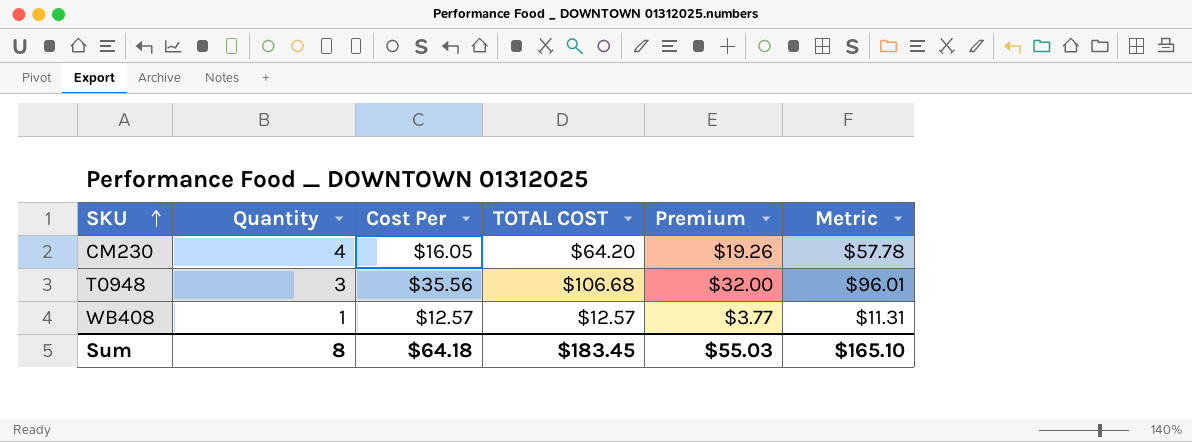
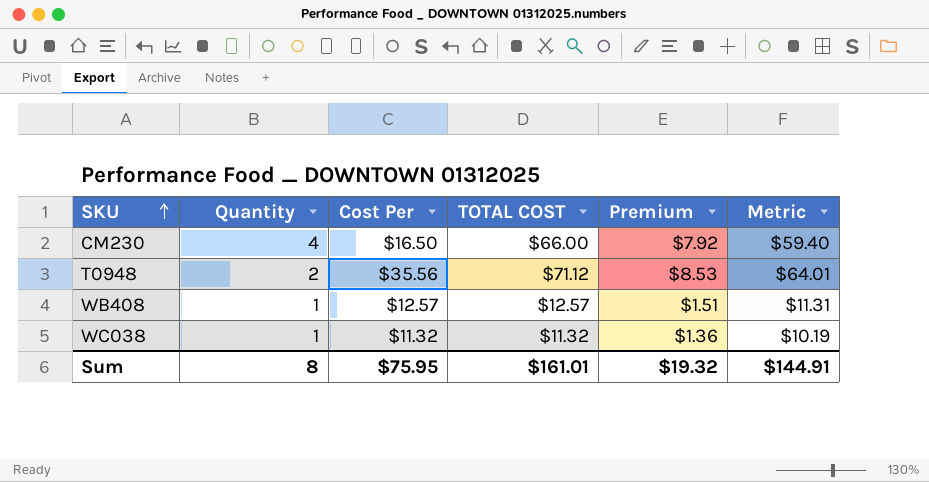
column Premium | formula: [TOTAL COST] * 0.3 -> [TOTAL COST] * 0.12
CM230 | Cost Per: $16.05 -> $16.50
CM230 | TOTAL COST: $64.20 -> $66.00
CM230 | Metric: $57.78 -> $59.40
T0948 | Quantity: 3 -> 2
T0948 | TOTAL COST: $106.68 -> $71.12
T0948 | Metric: $96.01 -> $64.01
row WC038: none -> 1 | $11.32 | $11.32 | $1.36 | $10.19
Sum | Cost Per: $64.18 -> $75.95
Sum | TOTAL COST: $183.45 -> $161.01
Sum | Premium: $55.03 -> $19.32
Sum | Metric: $165.10 -> $144.91

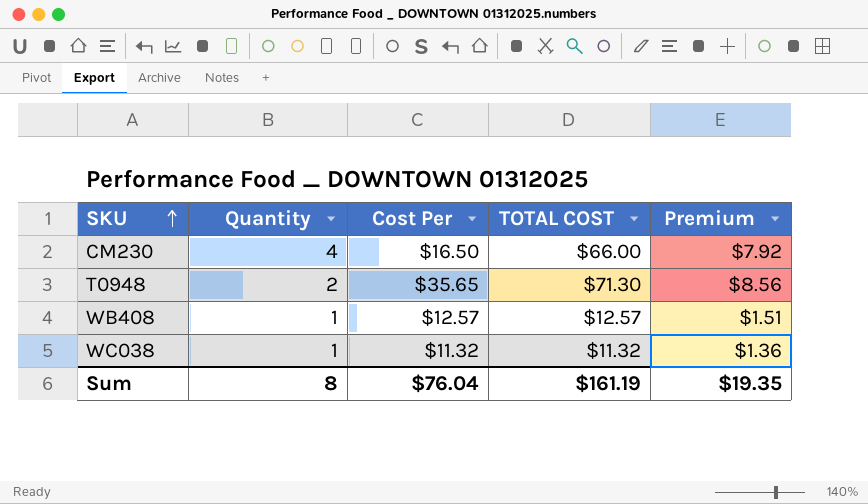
column Metric | formula: [TOTAL COST] * 0.9 -> none
T0948 | Cost Per: $35.56 -> $35.65
T0948 | TOTAL COST: $71.12 -> $71.30
T0948 | Premium: $8.53 -> $8.56
Sum | Cost Per: $75.95 -> $76.04
Sum | TOTAL COST: $161.01 -> $161.19
Sum | Premium: $19.32 -> $19.35

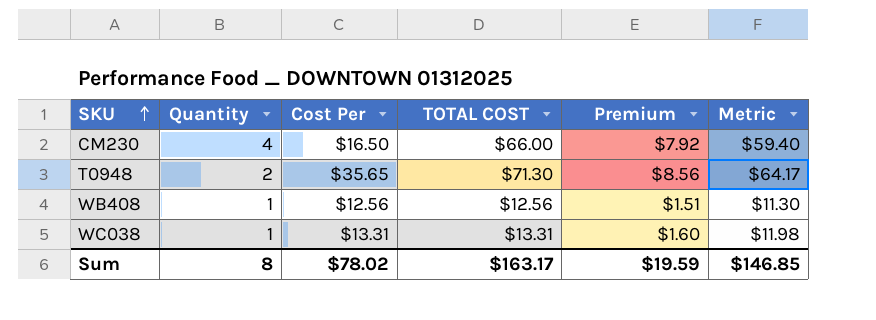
column Metric | formula: none -> [TOTAL COST] * 0.9
WB408 | Cost Per: $12.57 -> $12.56
WB408 | TOTAL COST: $12.57 -> $12.56
WC038 | Cost Per: $11.32 -> $13.31
WC038 | TOTAL COST: $11.32 -> $13.31
WC038 | Premium: $1.36 -> $1.60
Sum | Cost Per: $76.04 -> $78.02
Sum | TOTAL COST: $161.19 -> $163.17
Sum | Premium: $19.35 -> $19.59

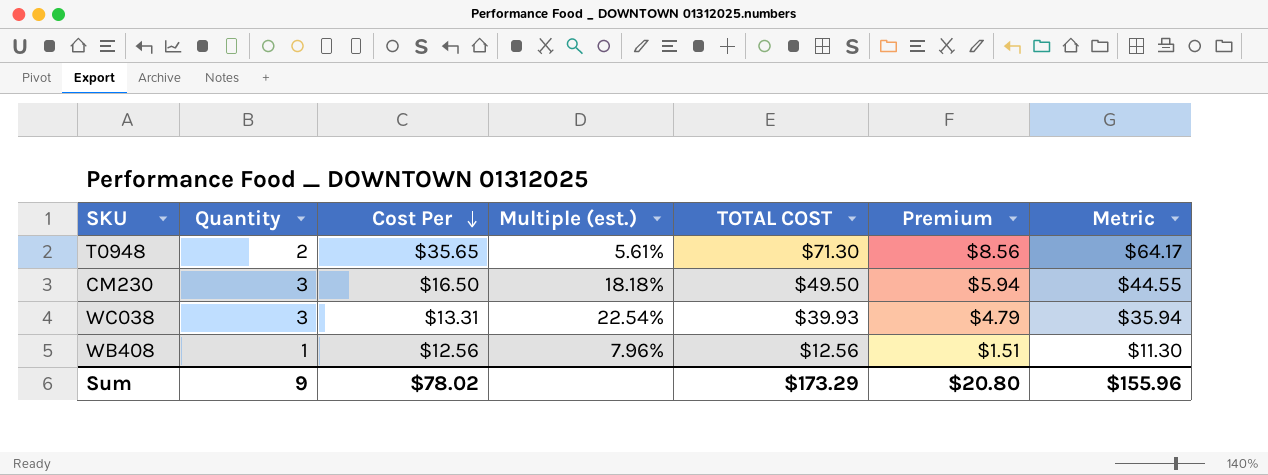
row order: SKU ascending -> Cost Per descending
column Multiple (est.) | formula: none -> [Quantity] / [Cost Per]
CM230 | Quantity: 4 -> 3
CM230 | TOTAL COST: $66.00 -> $49.50
CM230 | Premium: $7.92 -> $5.94
CM230 | Metric: $59.40 -> $44.55
WC038 | Quantity: 1 -> 3
WC038 | TOTAL COST: $13.31 -> $39.93
WC038 | Premium: $1.60 -> $4.79
WC038 | Metric: $11.98 -> $35.94
Sum | Quantity: 8 -> 9
Sum | TOTAL COST: $163.17 -> $173.29
Sum | Premium: $19.59 -> $20.80
Sum | Metric: $146.85 -> $155.96

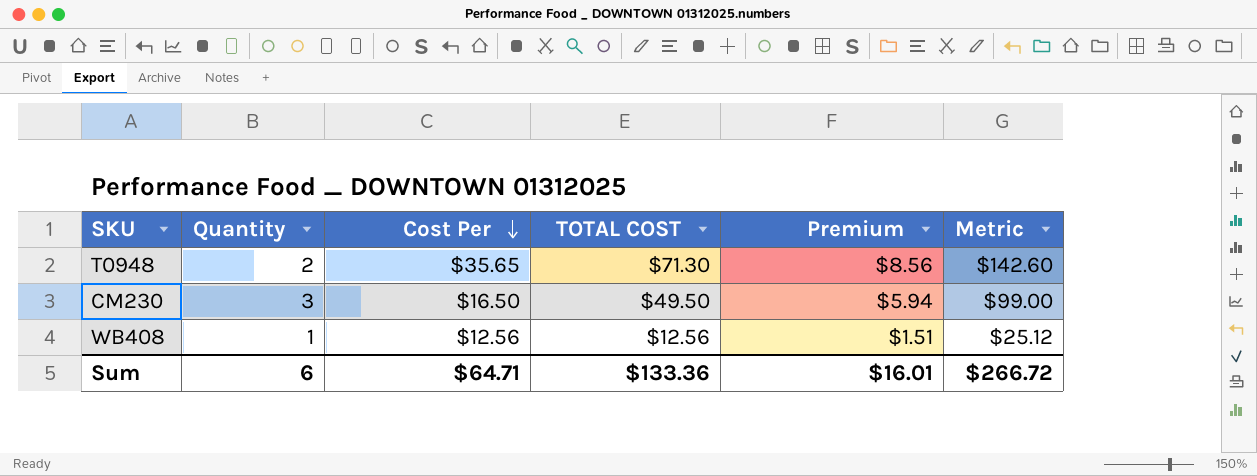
column Multiple (est.) | formula: [Quantity] / [Cost Per] -> none
column Metric | formula: [TOTAL COST] * 0.9 -> [TOTAL COST] * 2
row WC038: 3 | $13.31 | 22.54% | $39.93 | $4.79 | $35.94 -> none
Sum | Quantity: 9 -> 6
Sum | Cost Per: $78.02 -> $64.71
Sum | TOTAL COST: $173.29 -> $133.36
Sum | Premium: $20.80 -> $16.01
Sum | Metric: $155.96 -> $266.72

